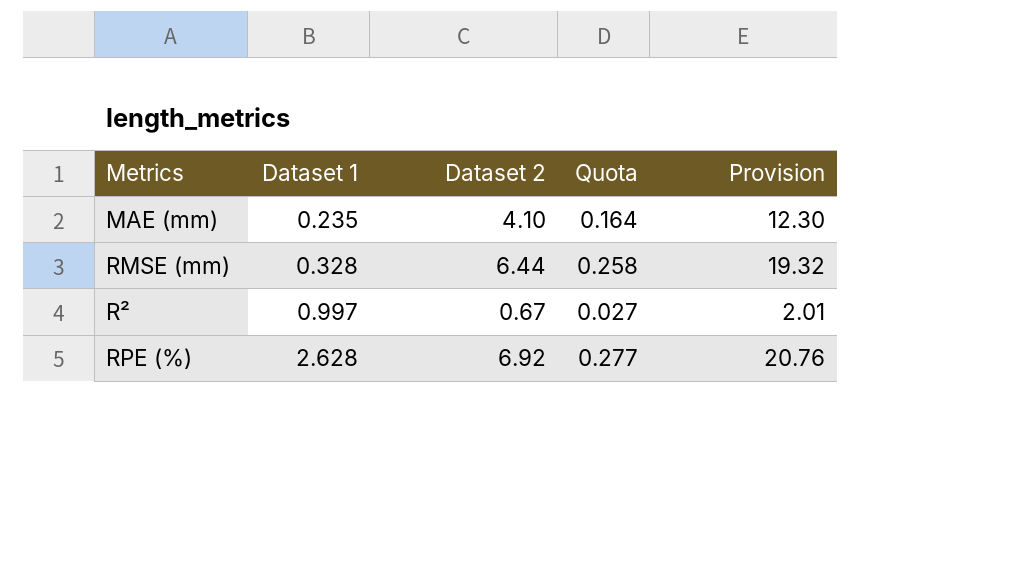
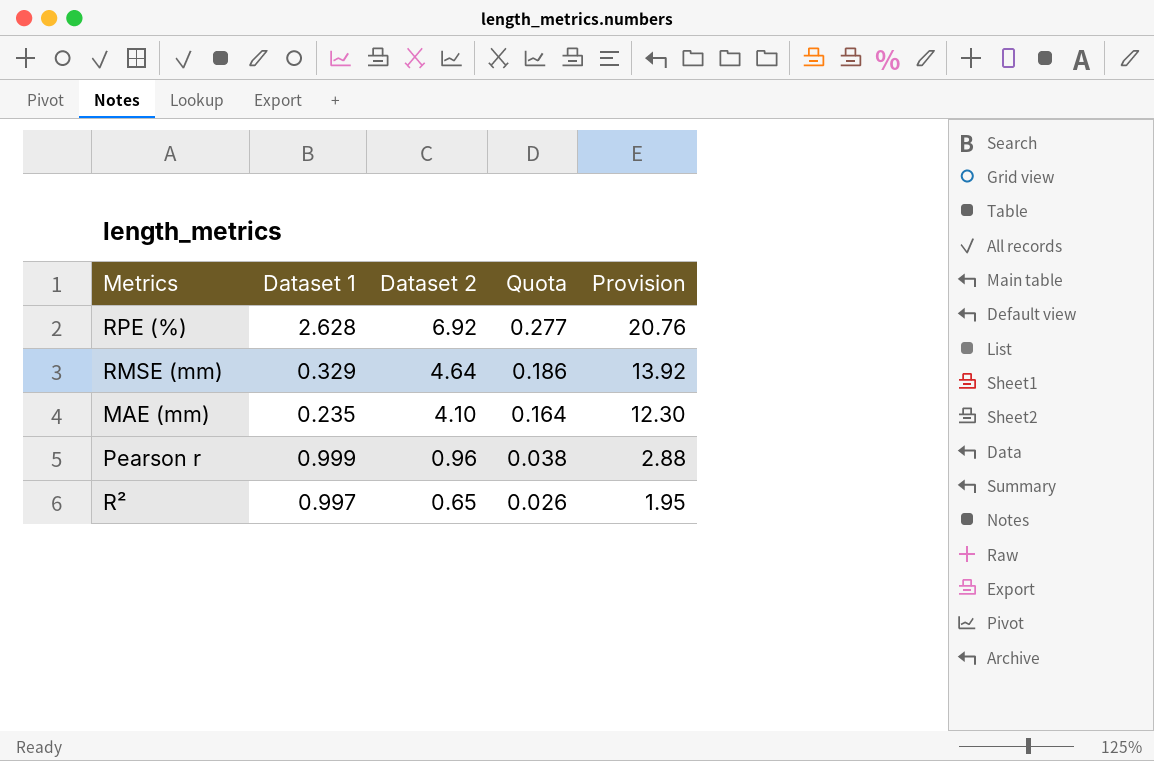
row order: Dataset 1 ascending -> Dataset 2 descending
RMSE (mm) | Dataset 1: 0.328 -> 0.329
RMSE (mm) | Dataset 2: 6.44 -> 4.64
RMSE (mm) | Quota: 0.258 -> 0.186
RMSE (mm) | Provision: 19.32 -> 13.92
row Pearson r: none -> 0.999 | 0.96 | 0.038 | 2.88
R² | Dataset 2: 0.67 -> 0.65
R² | Quota: 0.027 -> 0.026
R² | Provision: 2.01 -> 1.95

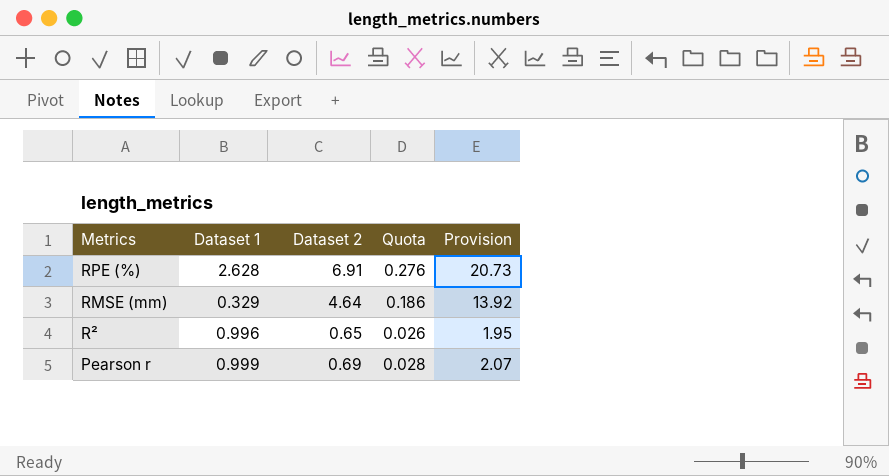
row order: Dataset 2 descending -> Metrics descending
row MAE (mm): 0.235 | 4.10 | 0.164 | 12.30 -> none
RPE (%) | Dataset 2: 6.92 -> 6.91
RPE (%) | Quota: 0.277 -> 0.276
RPE (%) | Provision: 20.76 -> 20.73
R² | Dataset 1: 0.997 -> 0.996
Pearson r | Dataset 2: 0.96 -> 0.69
Pearson r | Quota: 0.038 -> 0.028
Pearson r | Provision: 2.88 -> 2.07

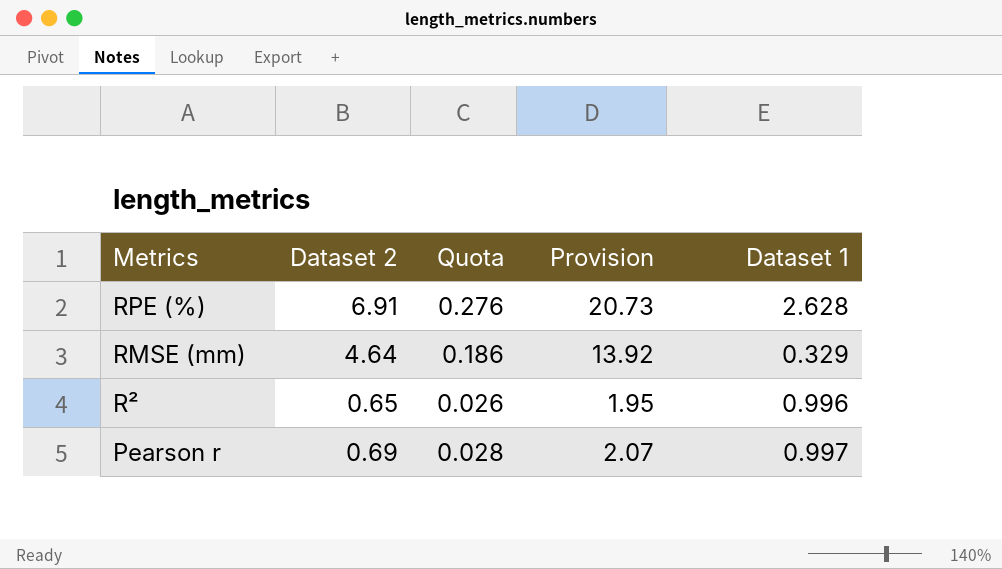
column Dataset 1 | position: 2 -> 5
Pearson r | Dataset 1: 0.999 -> 0.997

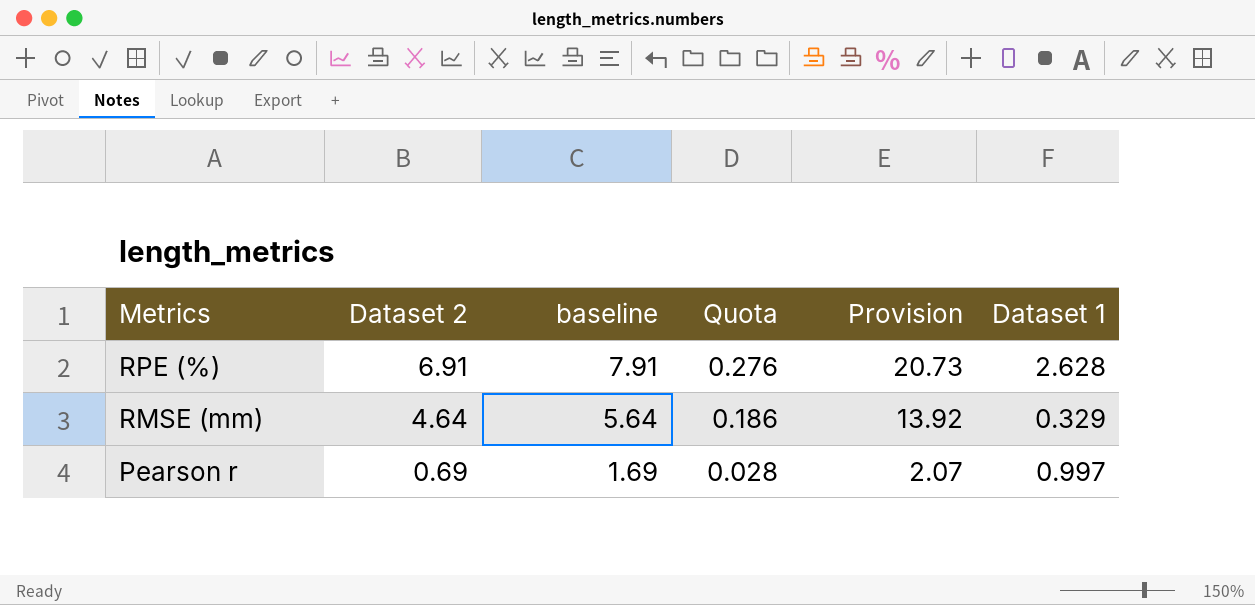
column baseline | formula: none -> [Dataset 2] + 1
row R²: 0.65 | 0.026 | 1.95 | 0.996 -> none

